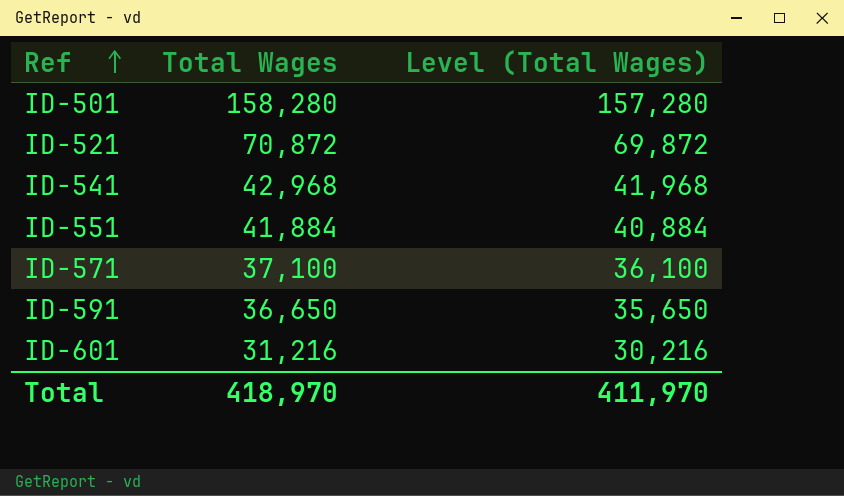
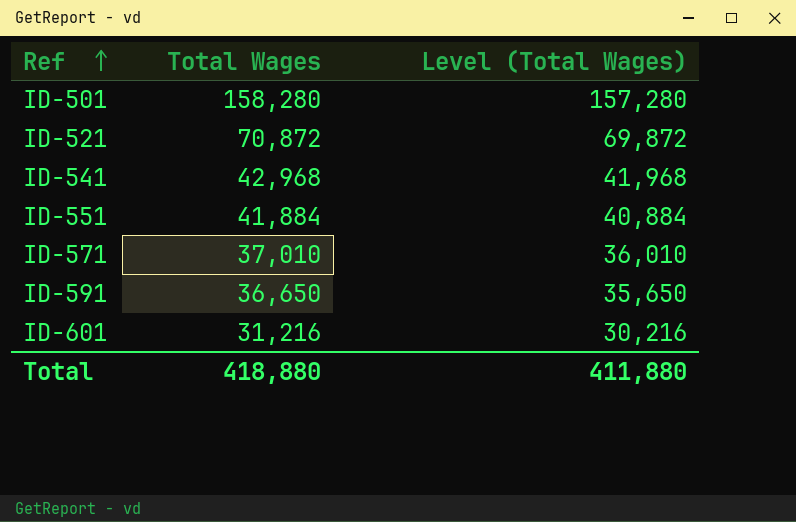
ID-571 | Total Wages: 37,100 -> 37,010
ID-571 | Level (Total Wages): 36,100 -> 36,010
Total | Total Wages: 418,970 -> 418,880
Total | Level (Total Wages): 411,970 -> 411,880

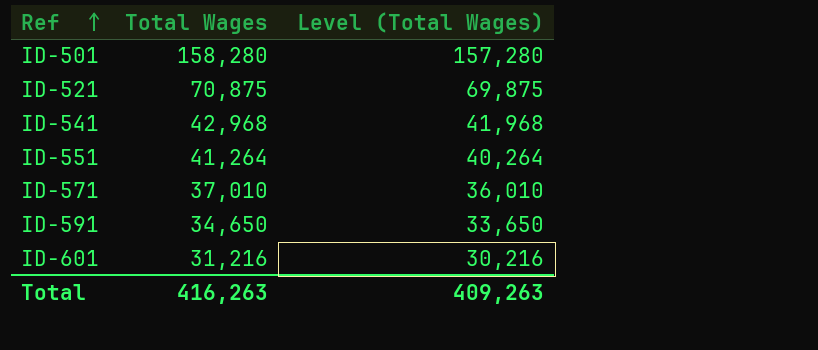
ID-521 | Total Wages: 70,872 -> 70,875
ID-521 | Level (Total Wages): 69,872 -> 69,875
ID-551 | Total Wages: 41,884 -> 41,264
ID-551 | Level (Total Wages): 40,884 -> 40,264
ID-591 | Total Wages: 36,650 -> 34,650
ID-591 | Level (Total Wages): 35,650 -> 33,650
Total | Total Wages: 418,880 -> 416,263
Total | Level (Total Wages): 411,880 -> 409,263

